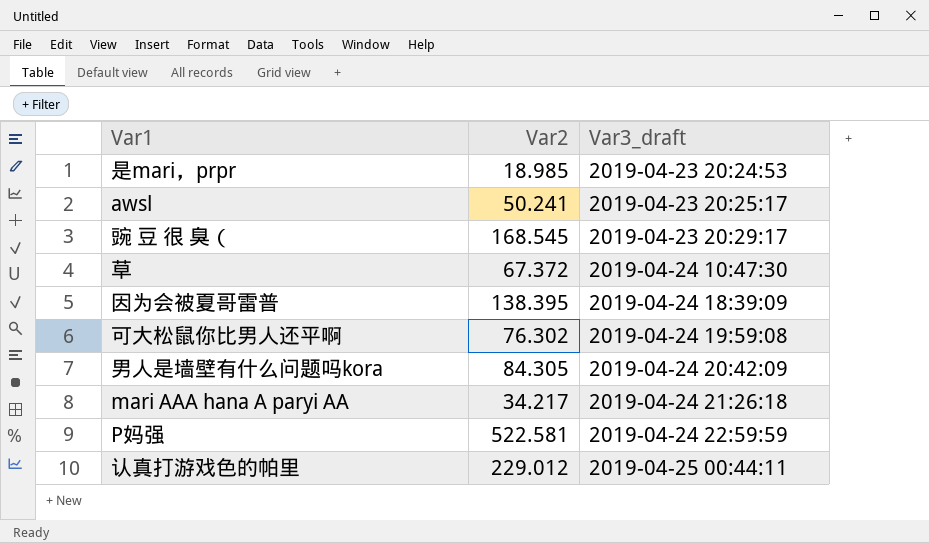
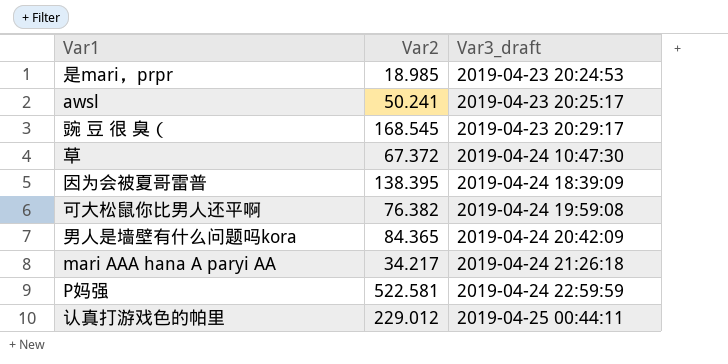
可大松鼠你比男人还平啊 | Var2: 76.302 -> 76.382
男人是墙壁有什么问题吗kora | Var2: 84.305 -> 84.365

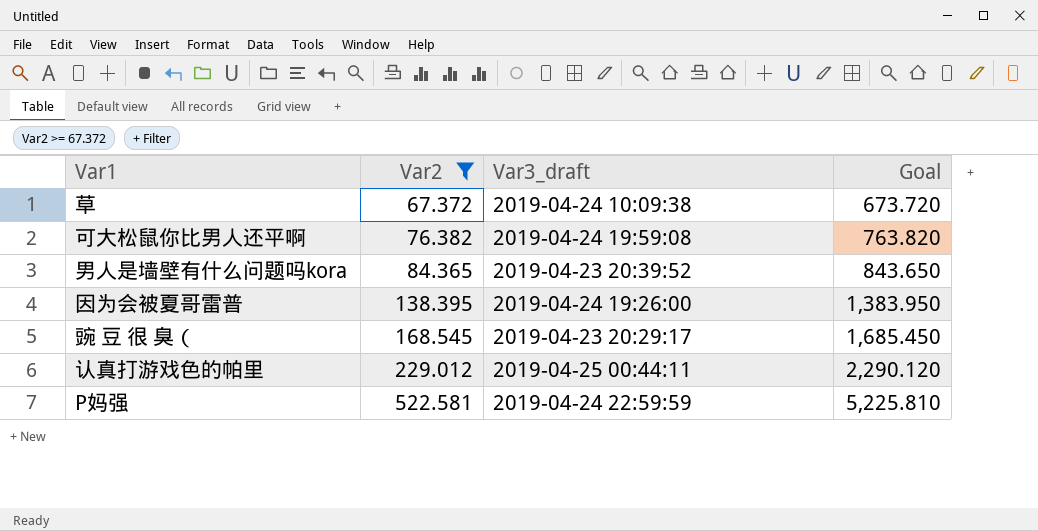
filter: none -> Var2 >= 67.372
row order: Var3_draft ascending -> Var2 ascending
column Goal | formula: none -> [Var2] * 10
草 | Var3_draft: 2019-04-24 10:47:30 -> 2019-04-24 10:09:38
男人是墙壁有什么问题吗kora | Var3_draft: 2019-04-24 20:42:09 -> 2019-04-23 20:39:52
因为会被夏哥雷普 | Var3_draft: 2019-04-24 18:39:09 -> 2019-04-24 19:26:00

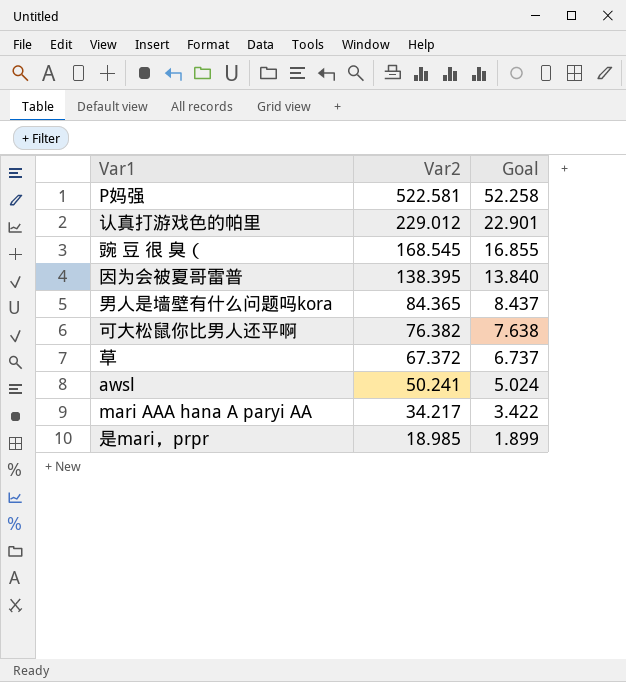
filter: Var2 >= 67.372 -> none
row order: Var2 ascending -> Var2 descending
column Var3_draft | position: 3 -> none
column Goal | formula: [Var2] * 10 -> [Var2] * 0.1

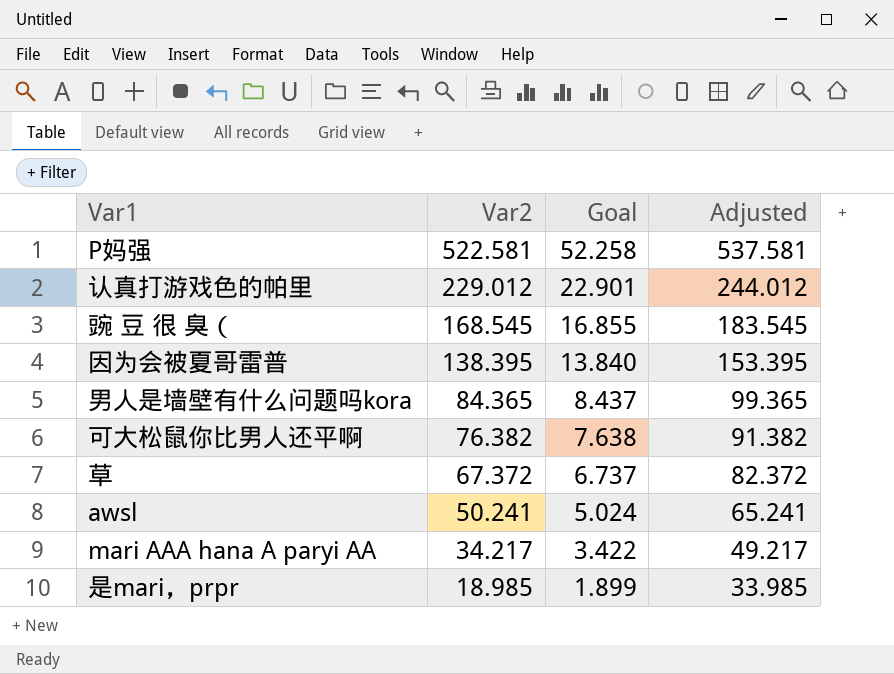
column Adjusted | formula: none -> [Var2] + 15

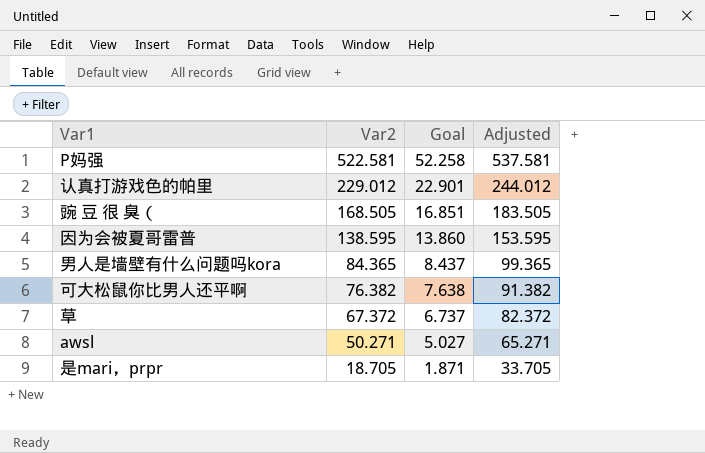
row mari AAA hana A paryi AA: 34.217 | 3.422 | 49.217 -> none
豌 豆 很 臭（ | Var2: 168.545 -> 168.505
豌 豆 很 臭（ | Goal: 16.855 -> 16.851
豌 豆 很 臭（ | Adjusted: 183.545 -> 183.505
因为会被夏哥雷普 | Var2: 138.395 -> 138.595
因为会被夏哥雷普 | Goal: 13.840 -> 13.860
因为会被夏哥雷普 | Adjusted: 153.395 -> 153.595
awsl | Var2: 50.241 -> 50.271
awsl | Goal: 5.024 -> 5.027
awsl | Adjusted: 65.241 -> 65.271
是mari，prpr | Var2: 18.985 -> 18.705
是mari，prpr | Goal: 1.899 -> 1.871
是mari，prpr | Adjusted: 33.985 -> 33.705

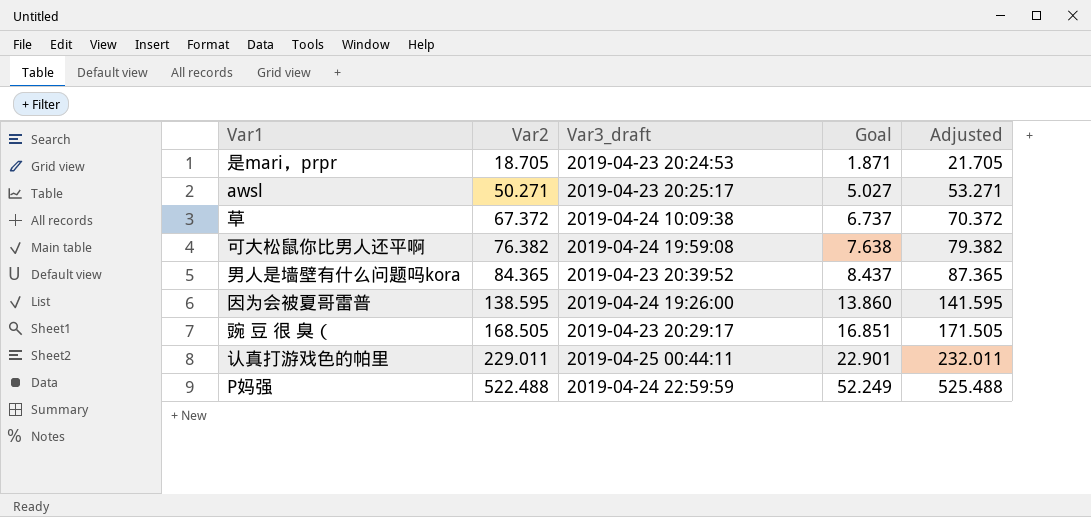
row order: Var2 descending -> Var2 ascending
column Var3_draft | position: none -> 3
column Adjusted | formula: [Var2] + 15 -> [Var2] + 3
认真打游戏色的帕里 | Var2: 229.012 -> 229.011
P妈强 | Var2: 522.581 -> 522.488
P妈强 | Goal: 52.258 -> 52.249

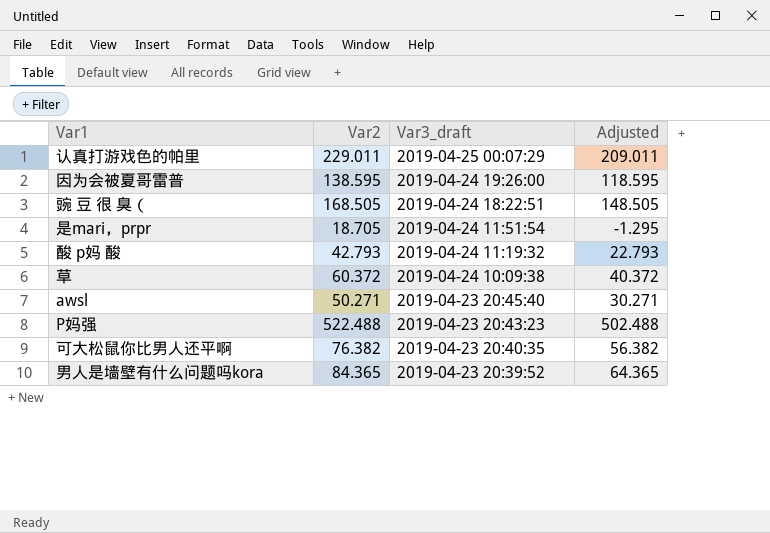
row order: Var2 ascending -> Var3_draft descending
column Goal | formula: [Var2] * 0.1 -> none
column Adjusted | formula: [Var2] + 3 -> [Var2] - 20
认真打游戏色的帕里 | Var3_draft: 2019-04-25 00:44:11 -> 2019-04-25 00:07:29
豌 豆 很 臭（ | Var3_draft: 2019-04-23 20:29:17 -> 2019-04-24 18:22:51
是mari，prpr | Var3_draft: 2019-04-23 20:24:53 -> 2019-04-24 11:51:54
row 酸 p妈 酸: none -> 42.793 | 2019-04-24 11:19:32 | 22.793
草 | Var2: 67.372 -> 60.372
awsl | Var3_draft: 2019-04-23 20:25:17 -> 2019-04-23 20:45:40
P妈强 | Var3_draft: 2019-04-24 22:59:59 -> 2019-04-23 20:43:23
可大松鼠你比男人还平啊 | Var3_draft: 2019-04-24 19:59:08 -> 2019-04-23 20:40:35

